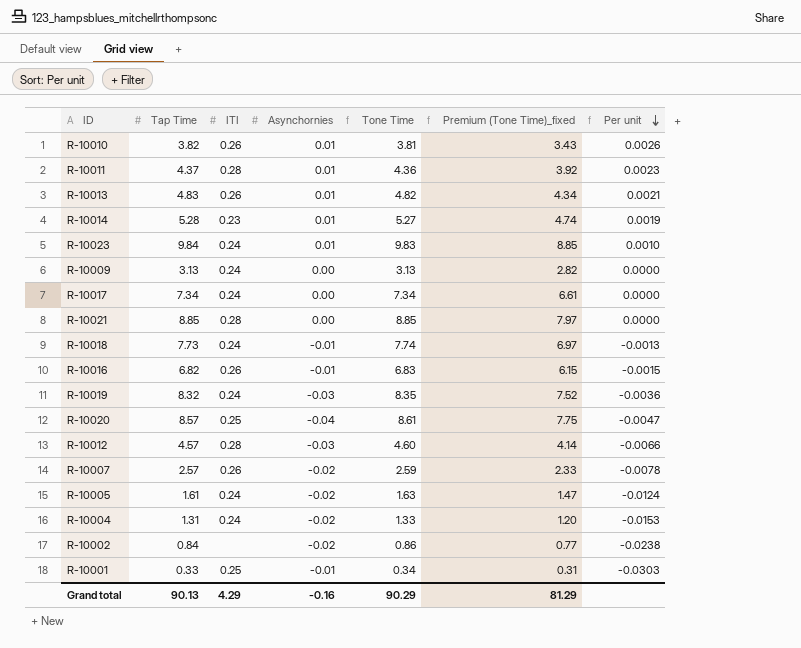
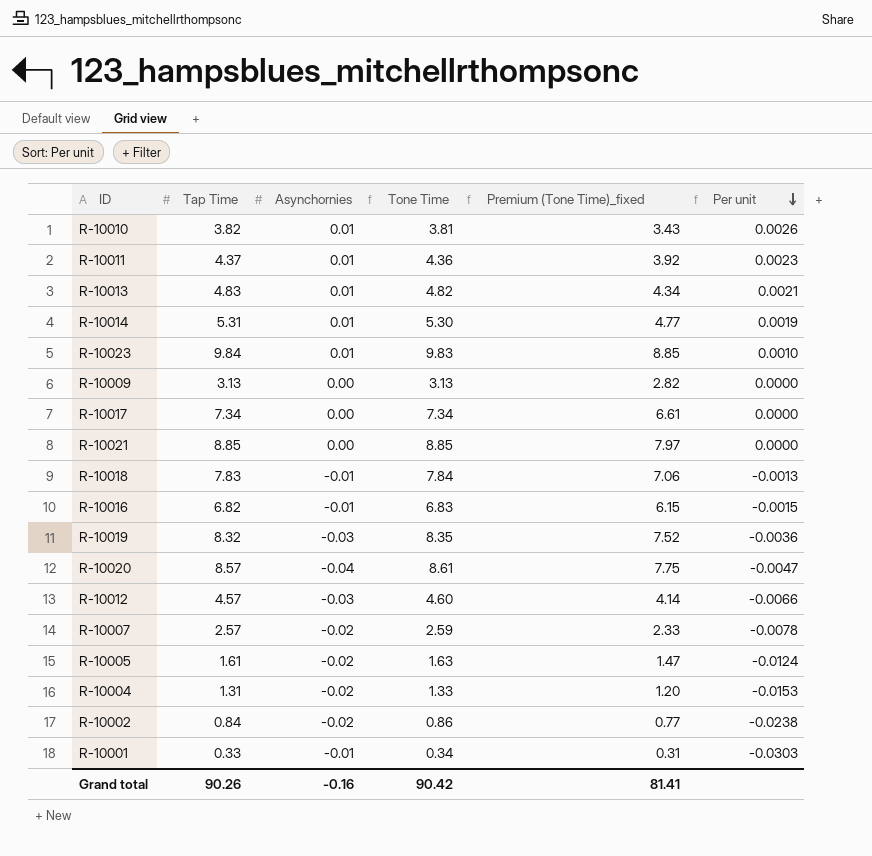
column ITI | position: 3 -> none
R-10014 | Tap Time: 5.28 -> 5.31
R-10014 | Tone Time: 5.27 -> 5.30
R-10014 | Premium (Tone Time)_fixed: 4.74 -> 4.77
R-10018 | Tap Time: 7.73 -> 7.83
R-10018 | Tone Time: 7.74 -> 7.84
R-10018 | Premium (Tone Time)_fixed: 6.97 -> 7.06
Grand total | Tap Time: 90.13 -> 90.26
Grand total | Tone Time: 90.29 -> 90.42
Grand total | Premium (Tone Time)_fixed: 81.29 -> 81.41

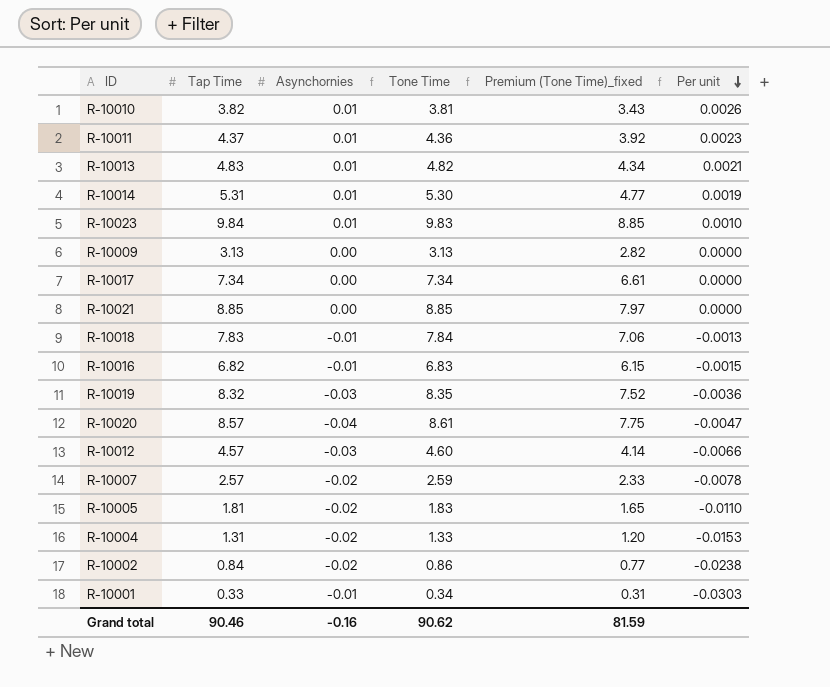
R-10005 | Tap Time: 1.61 -> 1.81
R-10005 | Tone Time: 1.63 -> 1.83
R-10005 | Premium (Tone Time)_fixed: 1.47 -> 1.65
R-10005 | Per unit: -0.0124 -> -0.0110
Grand total | Tap Time: 90.26 -> 90.46
Grand total | Tone Time: 90.42 -> 90.62
Grand total | Premium (Tone Time)_fixed: 81.41 -> 81.59

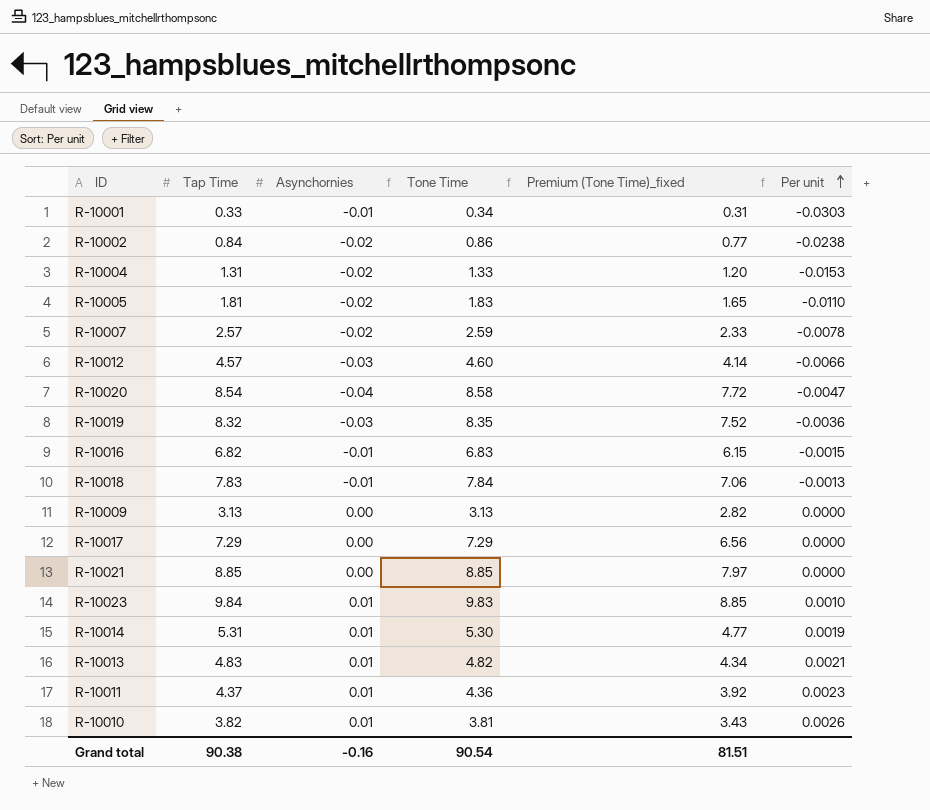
row order: Per unit descending -> Per unit ascending
R-10020 | Tap Time: 8.57 -> 8.54
R-10020 | Tone Time: 8.61 -> 8.58
R-10020 | Premium (Tone Time)_fixed: 7.75 -> 7.72
R-10017 | Tap Time: 7.34 -> 7.29
R-10017 | Tone Time: 7.34 -> 7.29
R-10017 | Premium (Tone Time)_fixed: 6.61 -> 6.56
Grand total | Tap Time: 90.46 -> 90.38
Grand total | Tone Time: 90.62 -> 90.54
Grand total | Premium (Tone Time)_fixed: 81.59 -> 81.51

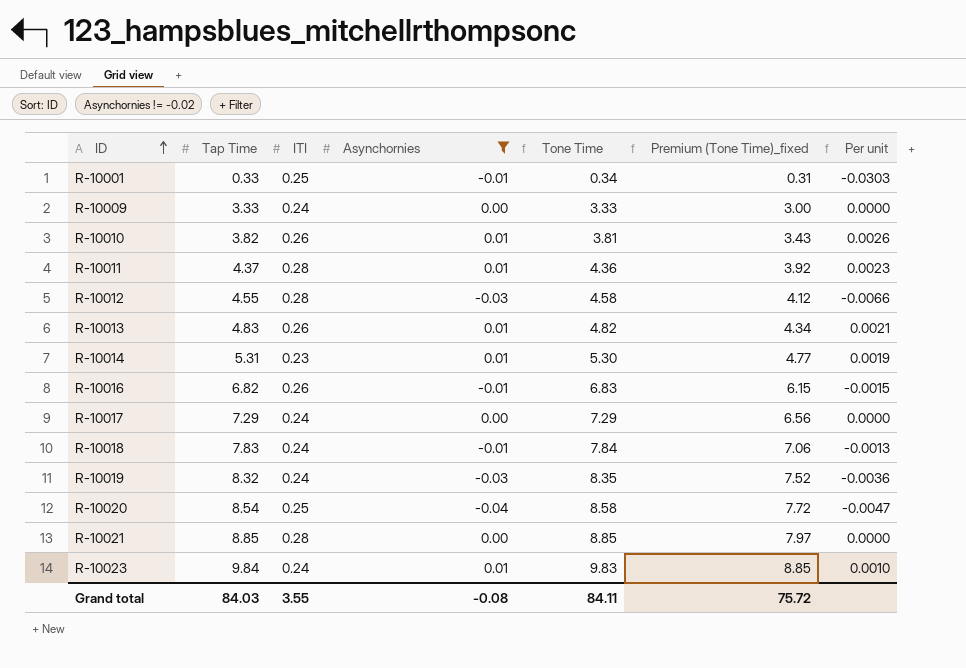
filter: none -> Asynchornies != -0.02
row order: Per unit ascending -> ID ascending
column ITI | position: none -> 3
R-10009 | Tap Time: 3.13 -> 3.33
R-10009 | Tone Time: 3.13 -> 3.33
R-10009 | Premium (Tone Time)_fixed: 2.82 -> 3.00
R-10012 | Tap Time: 4.57 -> 4.55
R-10012 | Tone Time: 4.60 -> 4.58
R-10012 | Premium (Tone Time)_fixed: 4.14 -> 4.12
Grand total | Tap Time: 90.38 -> 84.03
Grand total | Asynchornies: -0.16 -> -0.08
Grand total | Tone Time: 90.54 -> 84.11
Grand total | Premium (Tone Time)_fixed: 81.51 -> 75.72

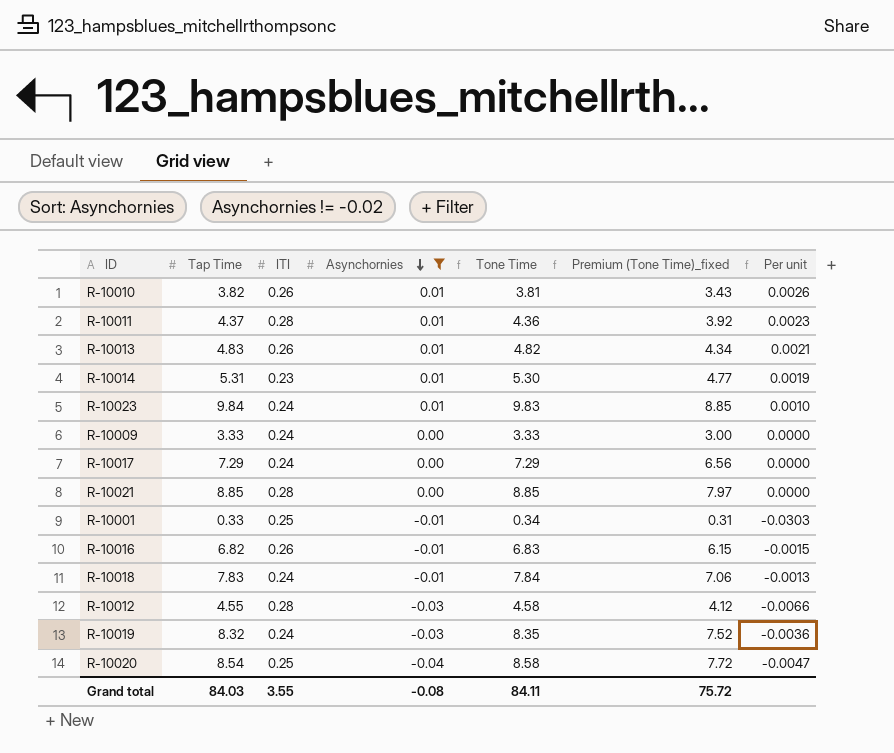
row order: ID ascending -> Asynchornies descending

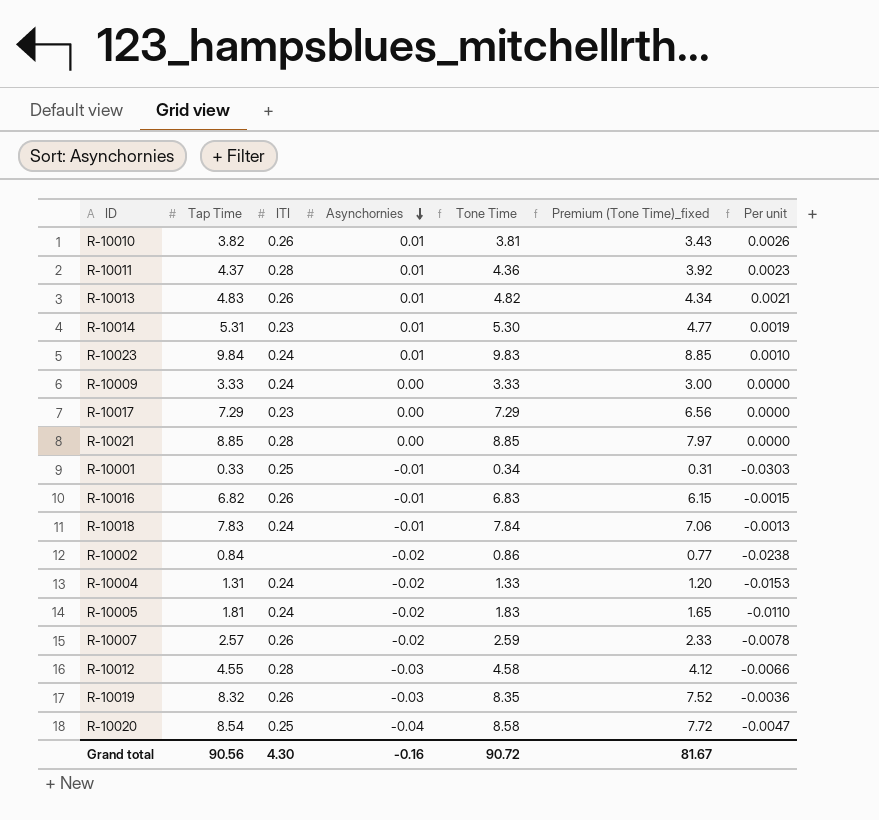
filter: Asynchornies != -0.02 -> none
R-10017 | ITI: 0.24 -> 0.23
R-10019 | ITI: 0.24 -> 0.26
Grand total | Tap Time: 84.03 -> 90.56
Grand total | ITI: 3.55 -> 4.30
Grand total | Asynchornies: -0.08 -> -0.16
Grand total | Tone Time: 84.11 -> 90.72
Grand total | Premium (Tone Time)_fixed: 75.72 -> 81.67

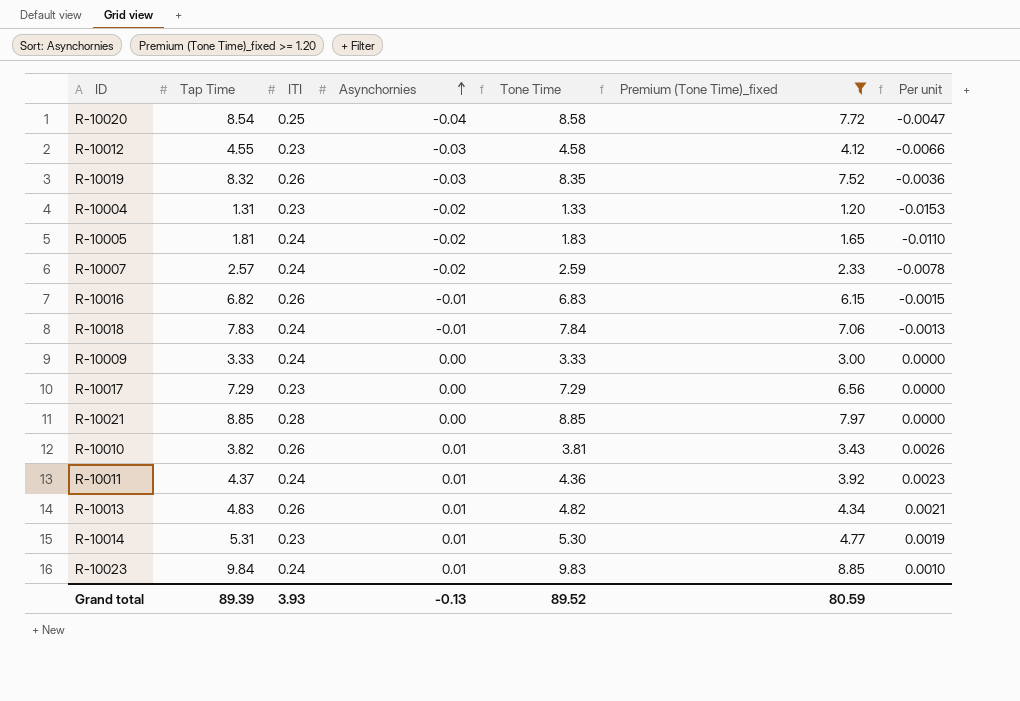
filter: none -> Premium (Tone Time)_fixed >= 1.20
row order: Asynchornies descending -> Asynchornies ascending
R-10012 | ITI: 0.28 -> 0.23
R-10004 | ITI: 0.24 -> 0.23
R-10007 | ITI: 0.26 -> 0.24
R-10011 | ITI: 0.28 -> 0.24
Grand total | Tap Time: 90.56 -> 89.39
Grand total | ITI: 4.30 -> 3.93
Grand total | Asynchornies: -0.16 -> -0.13
Grand total | Tone Time: 90.72 -> 89.52
Grand total | Premium (Tone Time)_fixed: 81.67 -> 80.59

